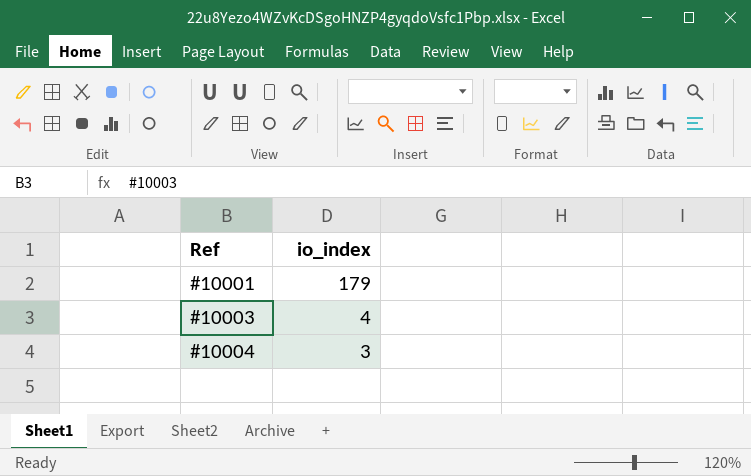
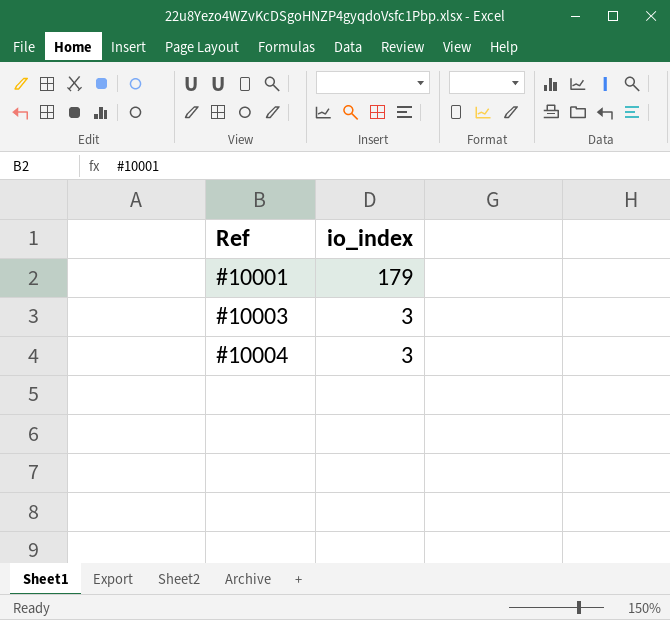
#10003 | io_index: 4 -> 3

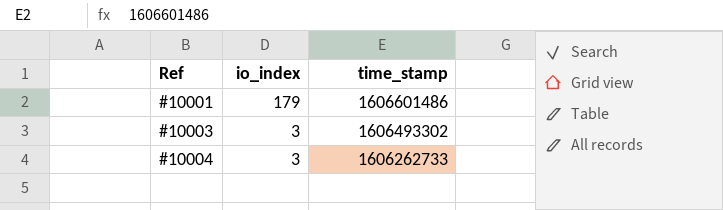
column time_stamp | position: none -> 3

